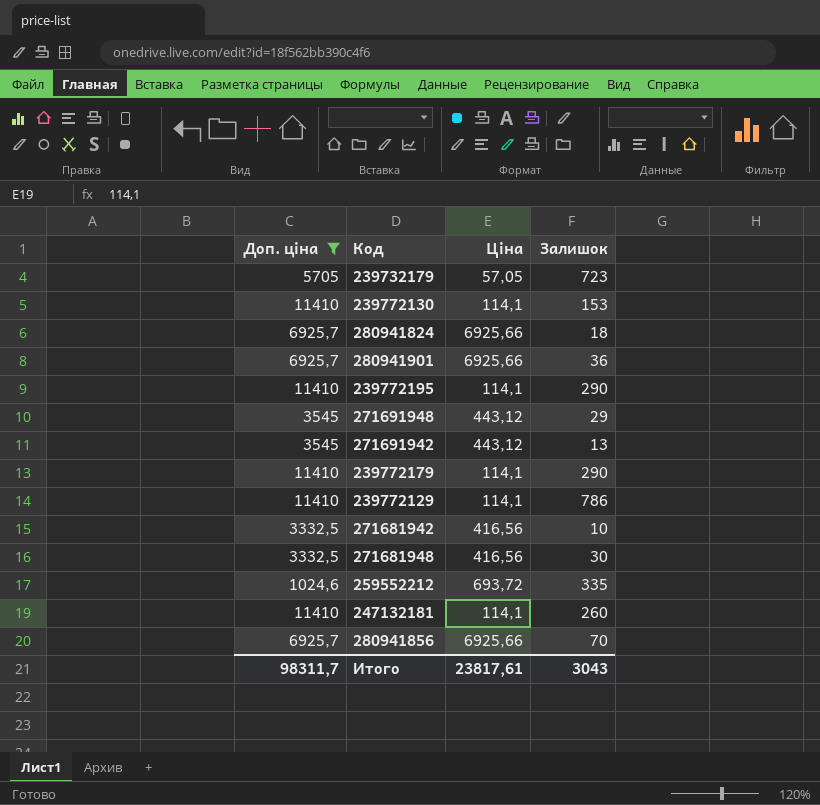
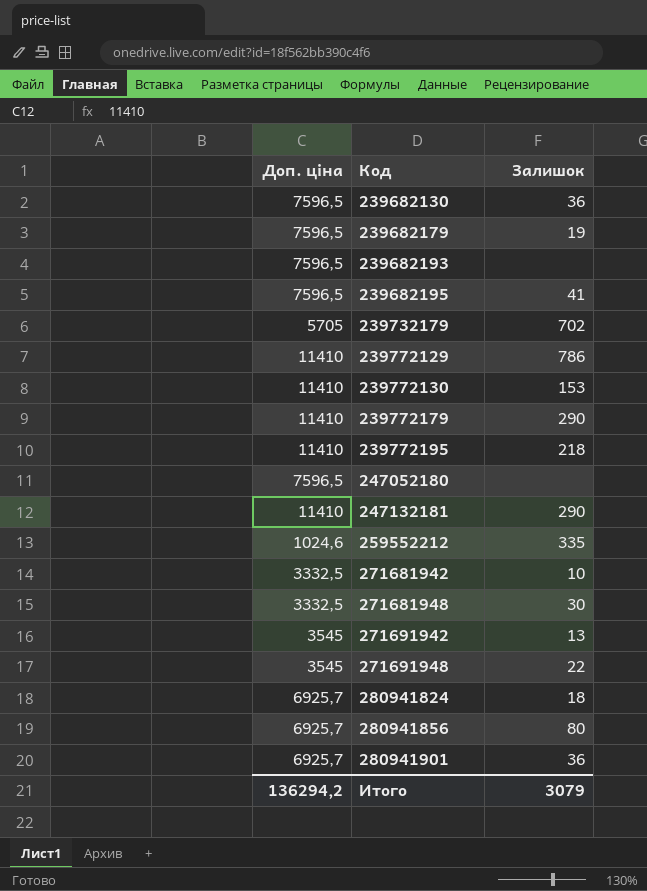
filter: Доп. ціна != 7596,5 -> none
row order: none -> Код ascending
column Ціна | position: 3 -> none
239732179 | Залишок: 723 -> 702
239772195 | Залишок: 290 -> 218
247132181 | Залишок: 260 -> 290
271691948 | Залишок: 29 -> 22
280941856 | Залишок: 70 -> 80
Итого | Доп. ціна: 98311,7 -> 136294,2
Итого | Залишок: 3043 -> 3079

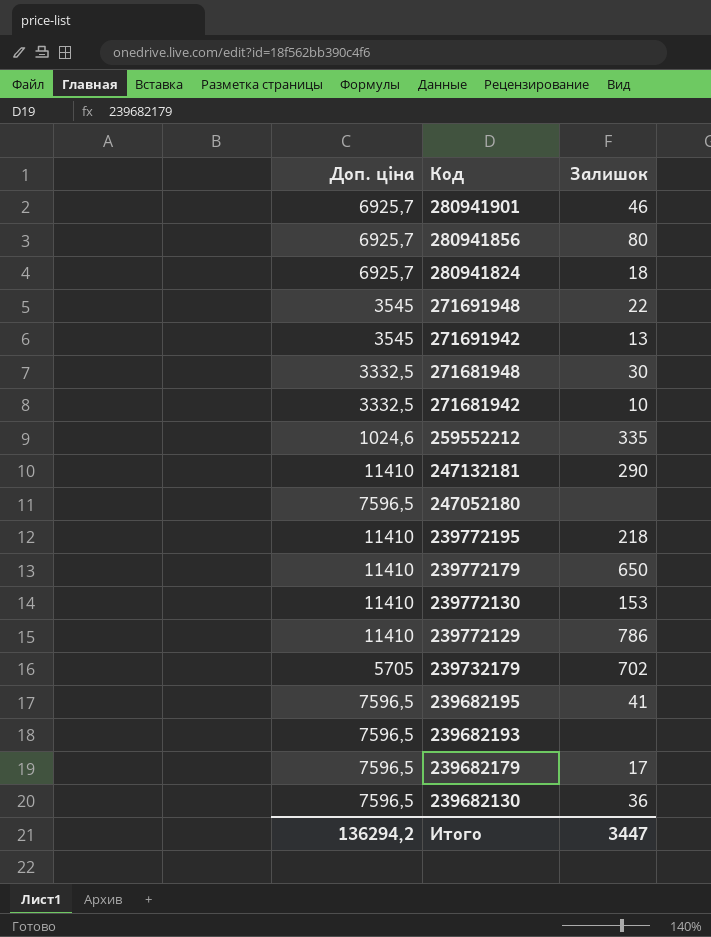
row order: Код ascending -> Код descending
280941901 | Залишок: 36 -> 46
239772179 | Залишок: 290 -> 650
239682179 | Залишок: 19 -> 17
Итого | Залишок: 3079 -> 3447

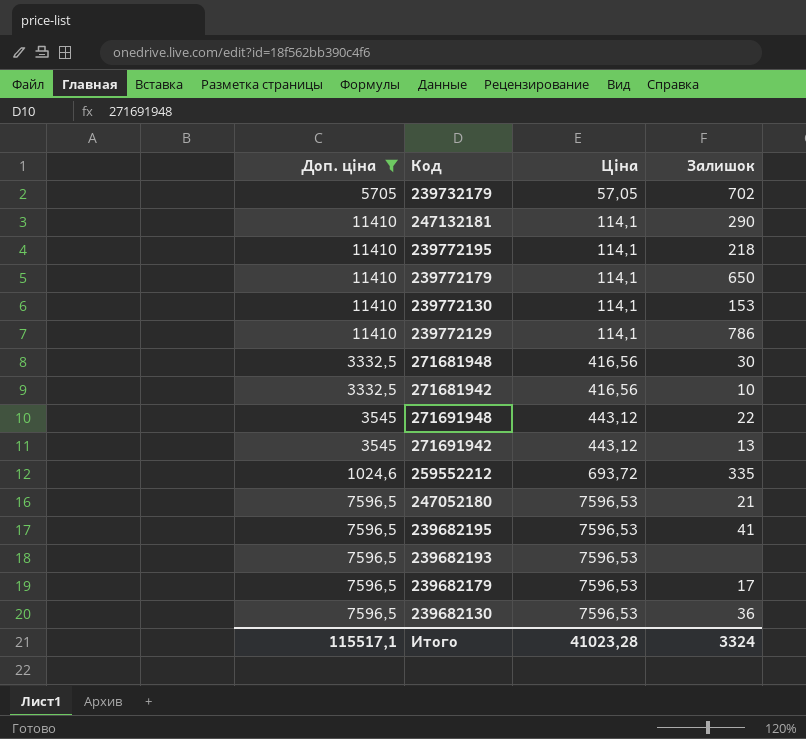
filter: none -> Доп. ціна != 6925,7
row order: Код descending -> Ціна ascending
column Ціна | position: none -> 3
247052180 | Залишок: none -> 21
Итого | Доп. ціна: 136294,2 -> 115517,1
Итого | Залишок: 3447 -> 3324

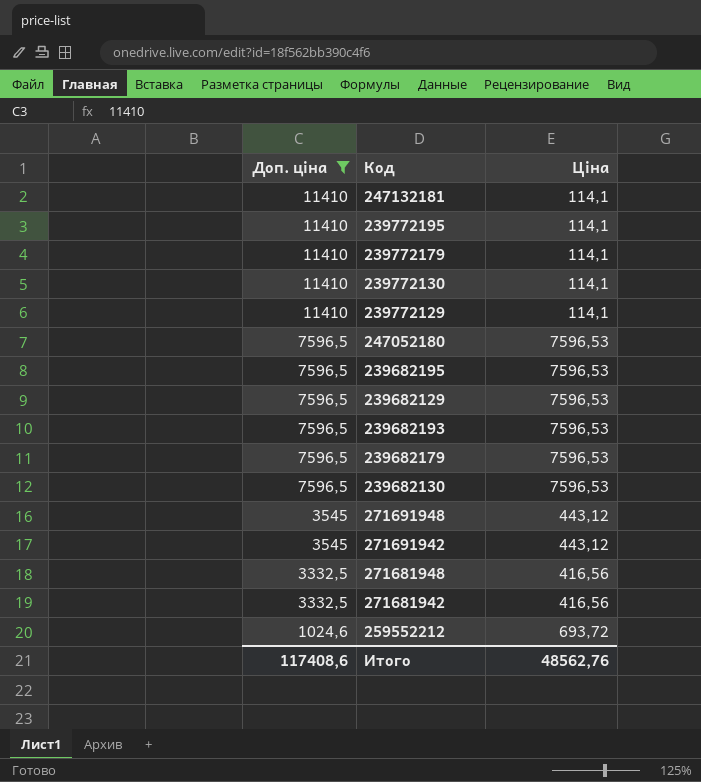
row order: Ціна ascending -> Доп. ціна descending
column Залишок | position: 4 -> none
row 239732179: 5705 | 57,05 | 702 -> none
row 239682129: none -> 7596,5 | 7596,53
Итого | Доп. ціна: 115517,1 -> 117408,6
Итого | Ціна: 41023,28 -> 48562,76

